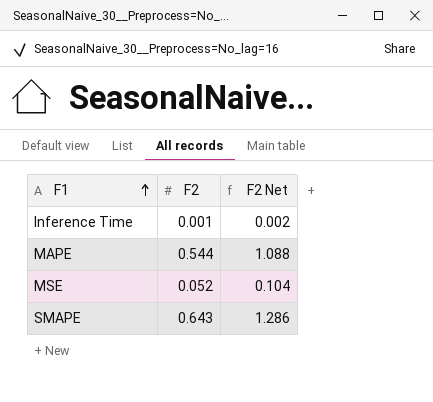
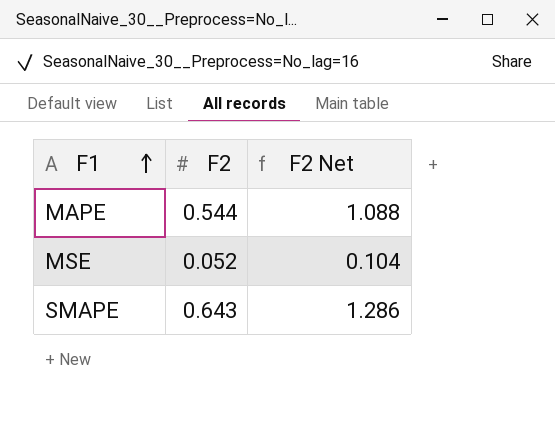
row Inference Time: 0.001 | 0.002 -> none

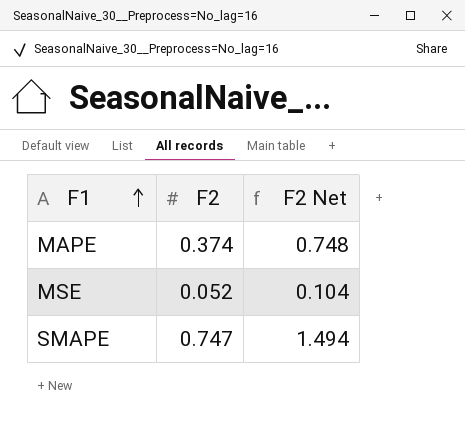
MAPE | F2: 0.544 -> 0.374
MAPE | F2 Net: 1.088 -> 0.748
SMAPE | F2: 0.643 -> 0.747
SMAPE | F2 Net: 1.286 -> 1.494

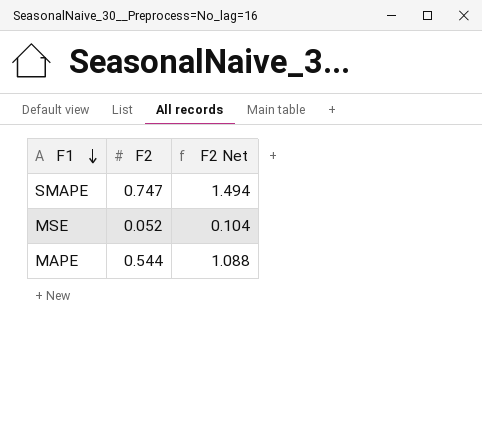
row order: F1 ascending -> F1 descending
MAPE | F2: 0.374 -> 0.544
MAPE | F2 Net: 0.748 -> 1.088

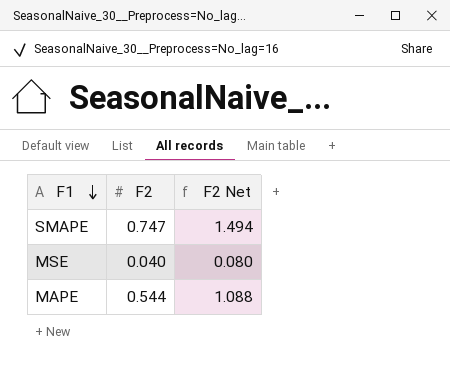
MSE | F2: 0.052 -> 0.040
MSE | F2 Net: 0.104 -> 0.080

